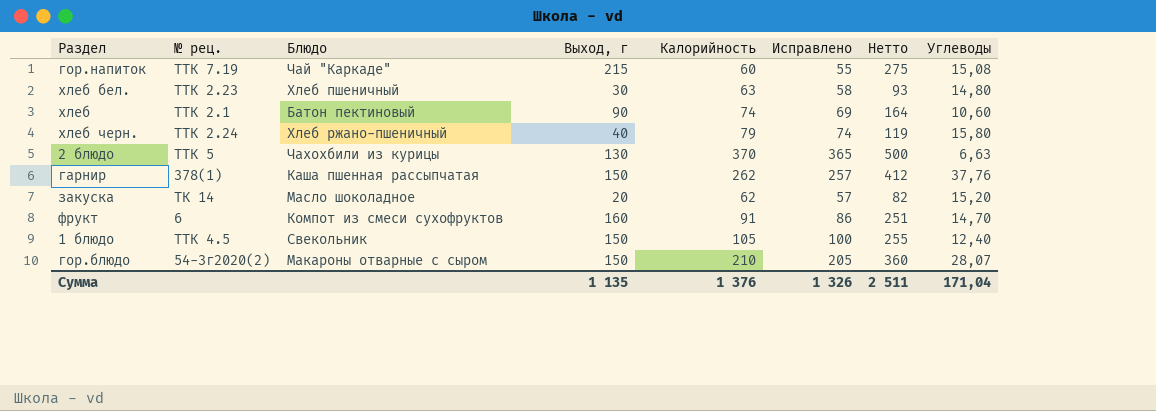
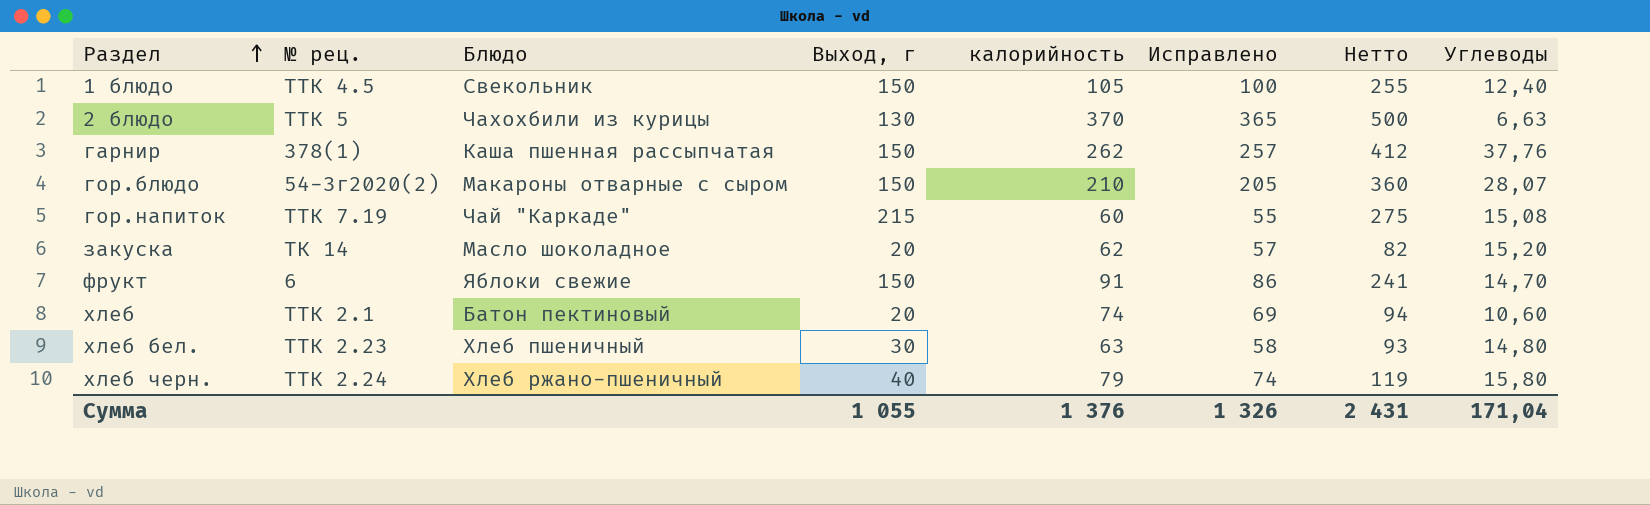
row order: none -> Раздел ascending
column name: Калорийность -> калорийность
фрукт | Блюдо: Компот из смеси сухофруктов -> Яблоки свежие
фрукт | Выход, г: 160 -> 150
фрукт | Нетто: 251 -> 241
хлеб | Выход, г: 90 -> 20
хлеб | Нетто: 164 -> 94
Сумма | Выход, г: 1 135 -> 1 055
Сумма | Нетто: 2 511 -> 2 431

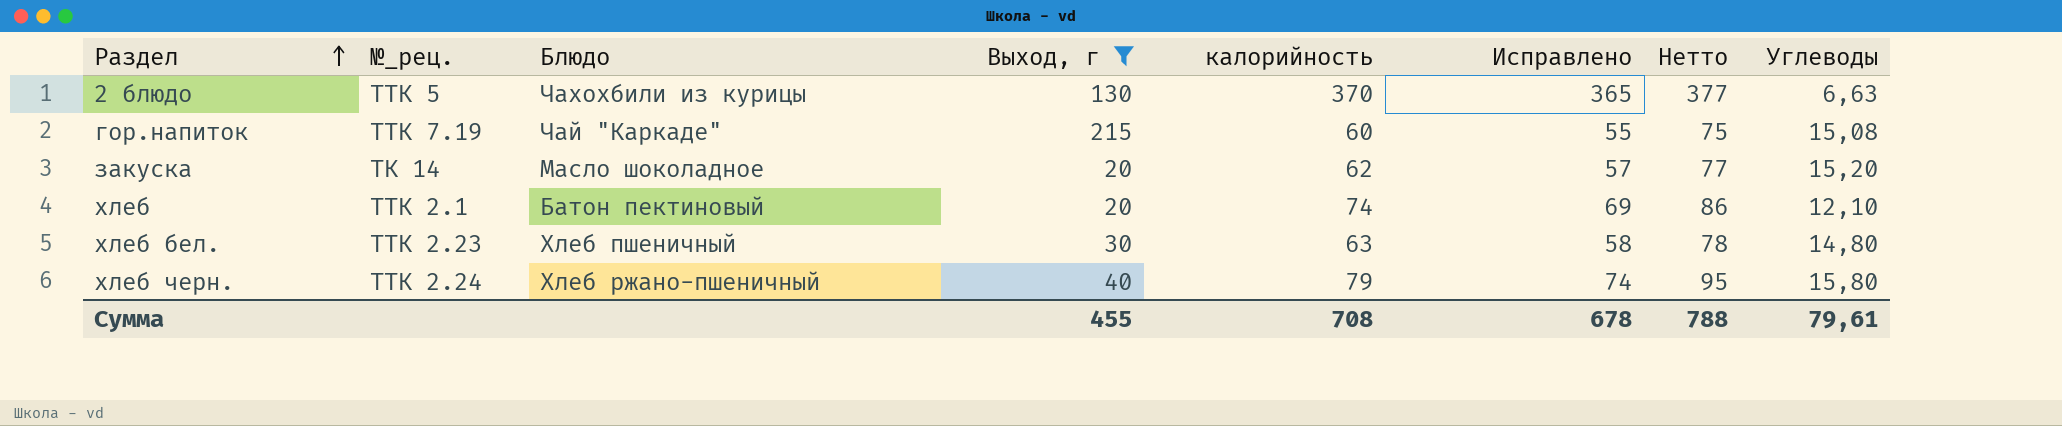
filter: none -> Выход, г != 150
column name: № рец. -> №_рец.
column Нетто | formula: [Выход, г] + [калорийность] -> [калорийность] + [Углеводы]
хлеб | Углеводы: 10,60 -> 12,10
Сумма | Выход, г: 1 055 -> 455
Сумма | калорийность: 1 376 -> 708
Сумма | Исправлено: 1 326 -> 678
Сумма | Нетто: 2 431 -> 788
Сумма | Углеводы: 171,04 -> 79,61

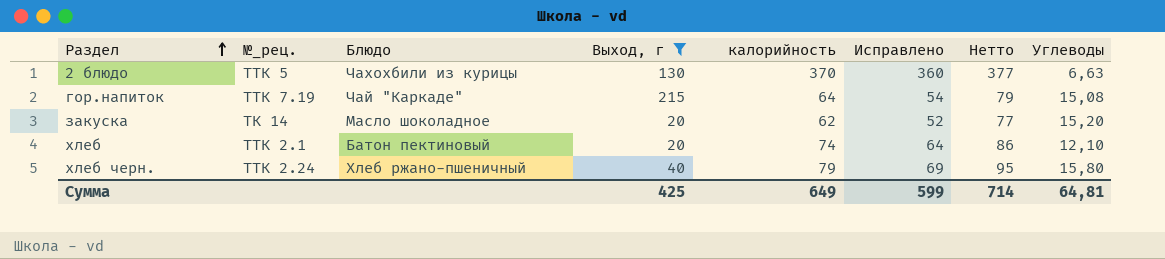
column Исправлено | formula: [калорийность] - 5 -> [калорийность] - 10
row хлеб бел.: ТТК 2.23 | Хлеб пшеничный | 30 | 63 | 58 | 78 | 14,80 -> none
гор.напиток | калорийность: 60 -> 64
гор.напиток | Нетто: 75 -> 79
Сумма | Выход, г: 455 -> 425
Сумма | калорийность: 708 -> 649
Сумма | Исправлено: 678 -> 599
Сумма | Нетто: 788 -> 714
Сумма | Углеводы: 79,61 -> 64,81

